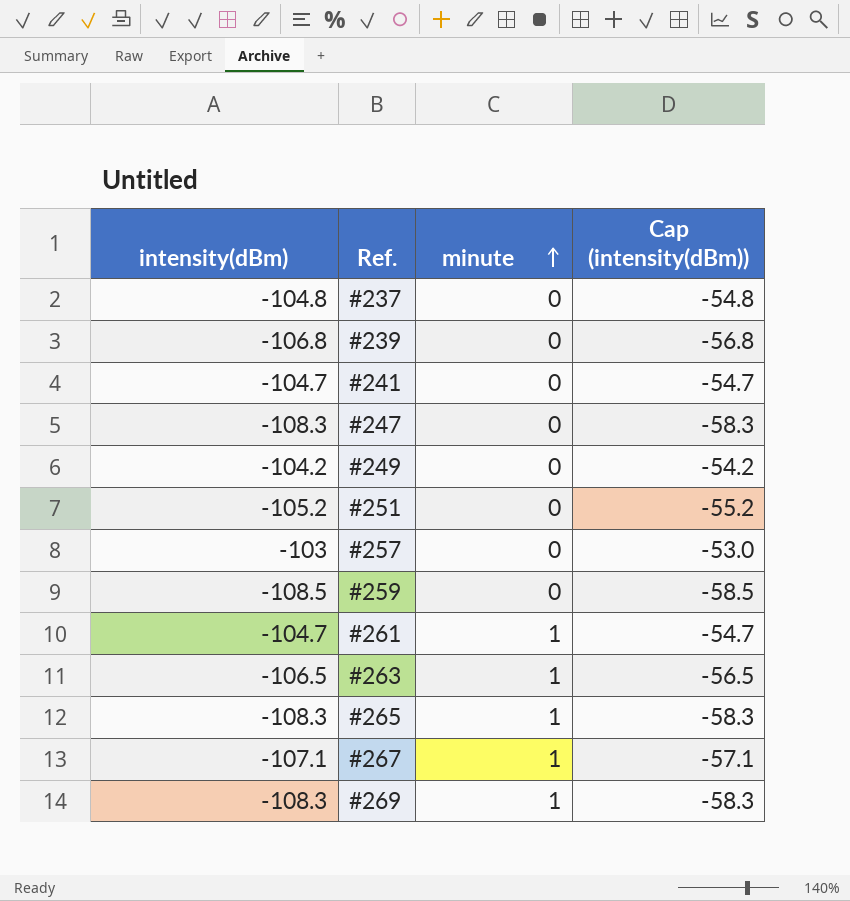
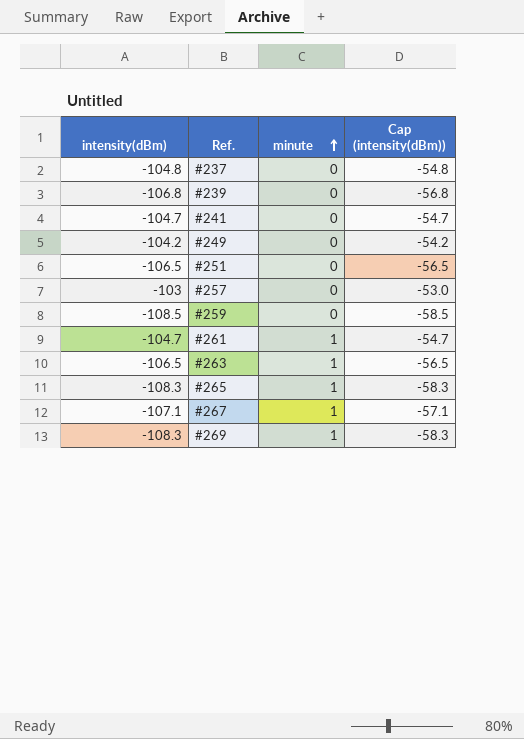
row #247: -108.3 | 0 | -58.3 -> none
#251 | intensity(dBm): -105.2 -> -106.5
#251 | Cap (intensity(dBm)): -55.2 -> -56.5

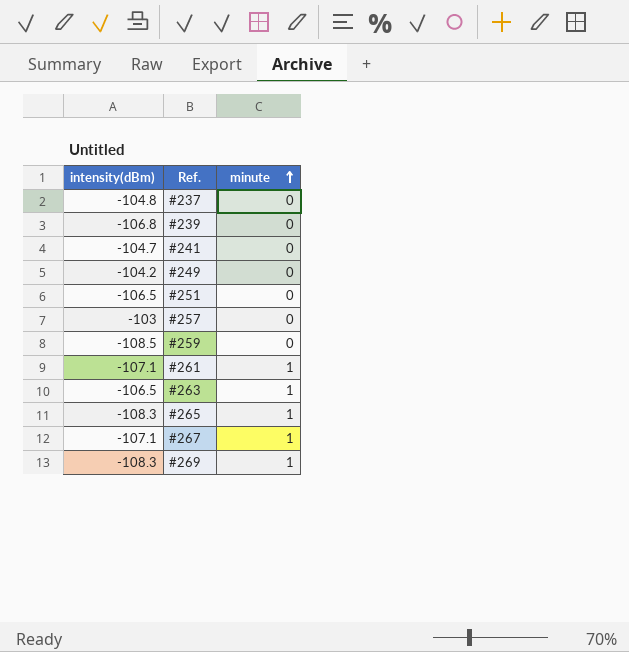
column Cap (intensity(dBm)) | formula: [intensity(dBm)] + 50 -> none
#261 | intensity(dBm): -104.7 -> -107.1

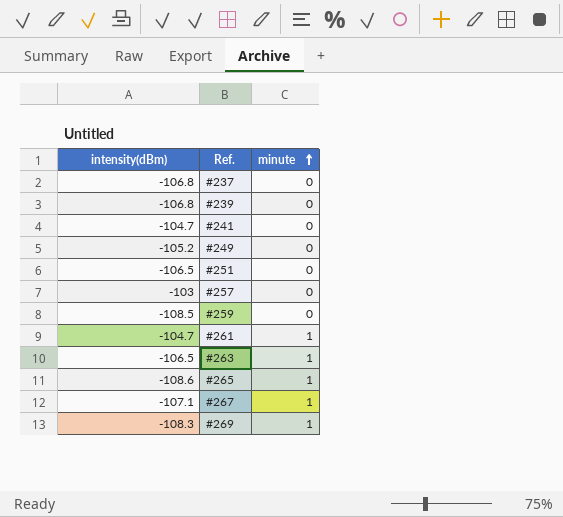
#237 | intensity(dBm): -104.8 -> -106.8
#249 | intensity(dBm): -104.2 -> -105.2
#261 | intensity(dBm): -107.1 -> -104.7
#265 | intensity(dBm): -108.3 -> -108.6

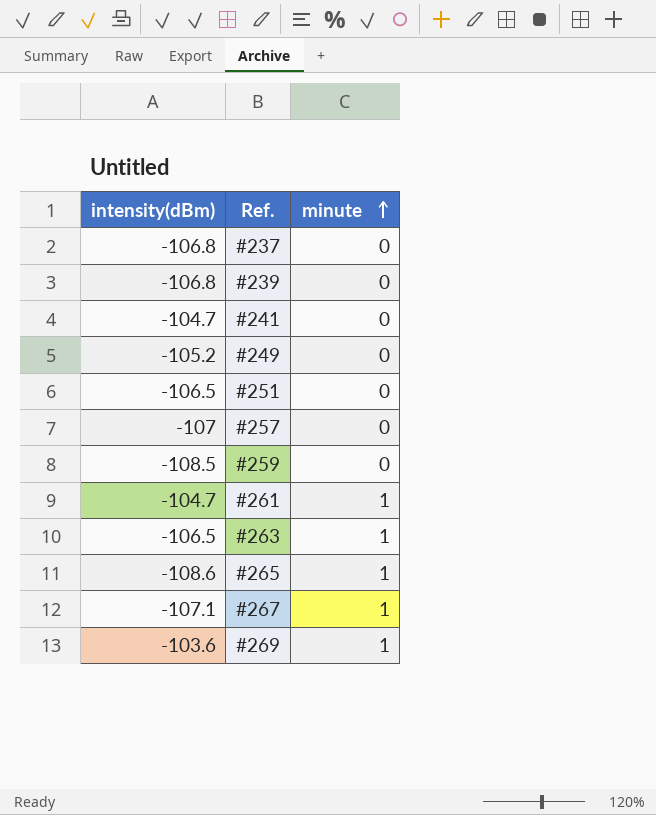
#257 | intensity(dBm): -103 -> -107
#269 | intensity(dBm): -108.3 -> -103.6

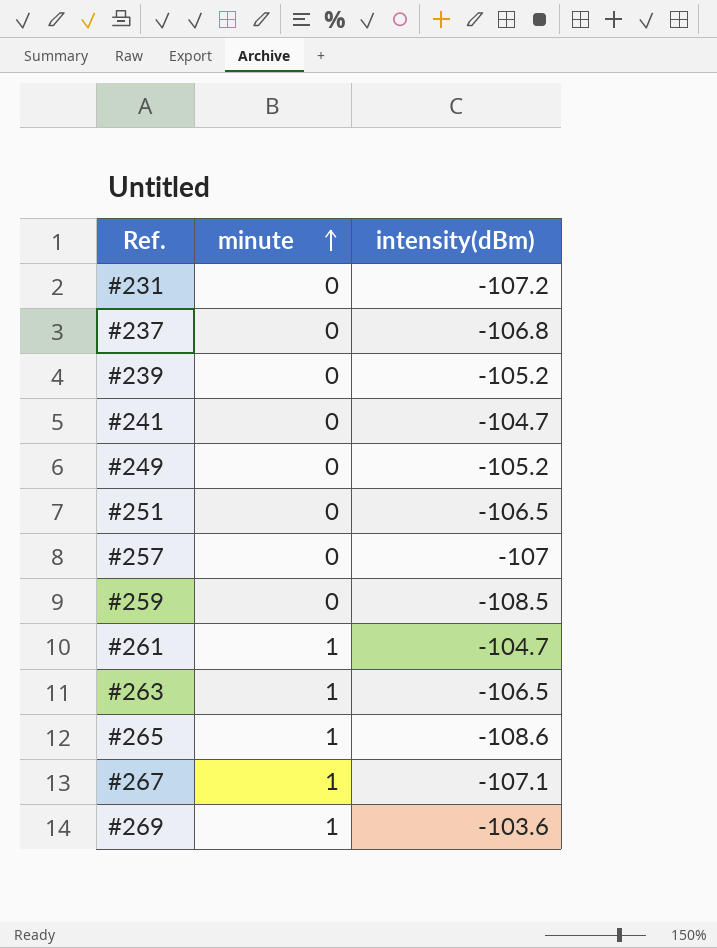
column intensity(dBm) | position: 1 -> 3
row #231: none -> 0 | -107.2
#239 | intensity(dBm): -106.8 -> -105.2

